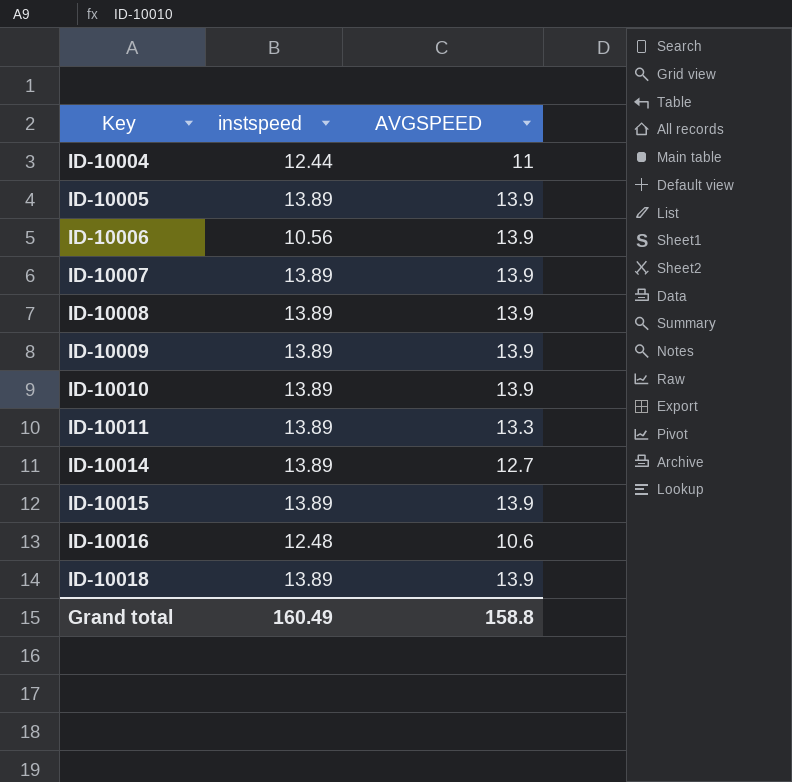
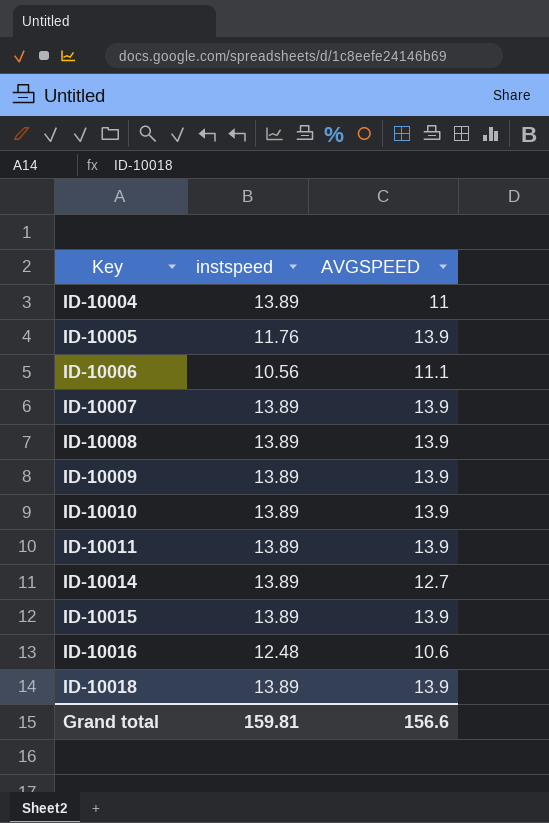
ID-10004 | instspeed: 12.44 -> 13.89
ID-10005 | instspeed: 13.89 -> 11.76
ID-10006 | AVGSPEED: 13.9 -> 11.1
ID-10011 | AVGSPEED: 13.3 -> 13.9
Grand total | instspeed: 160.49 -> 159.81
Grand total | AVGSPEED: 158.8 -> 156.6

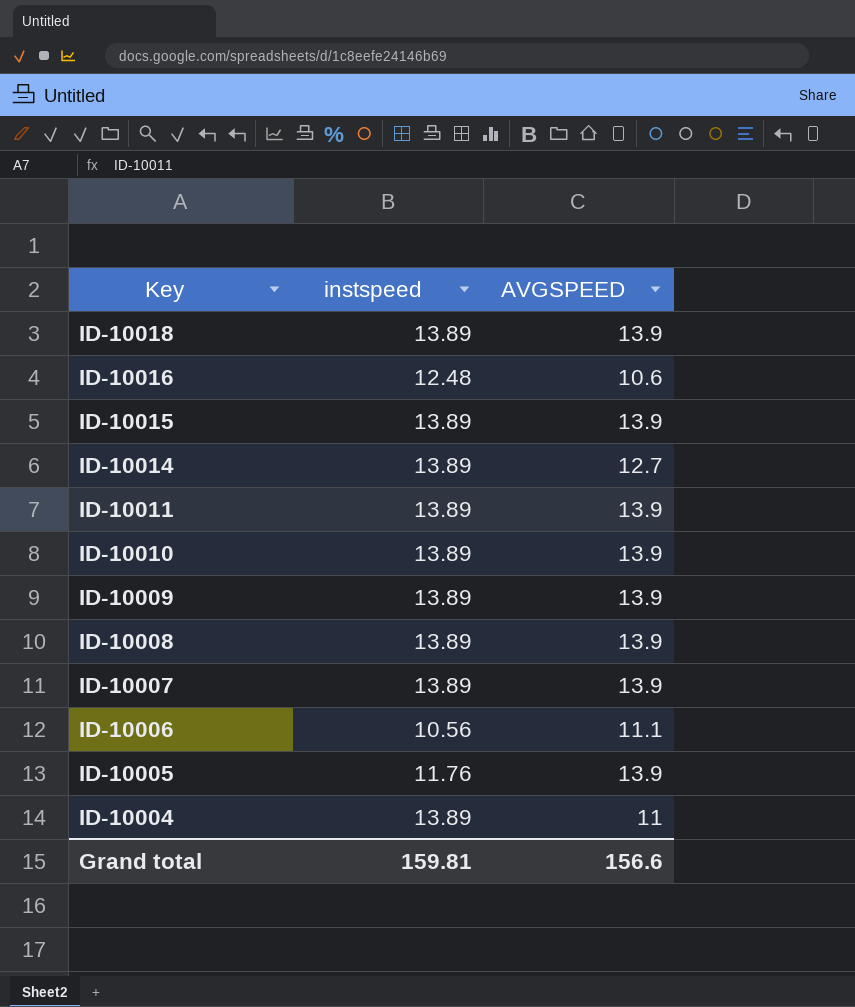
row order: Key ascending -> Key descending

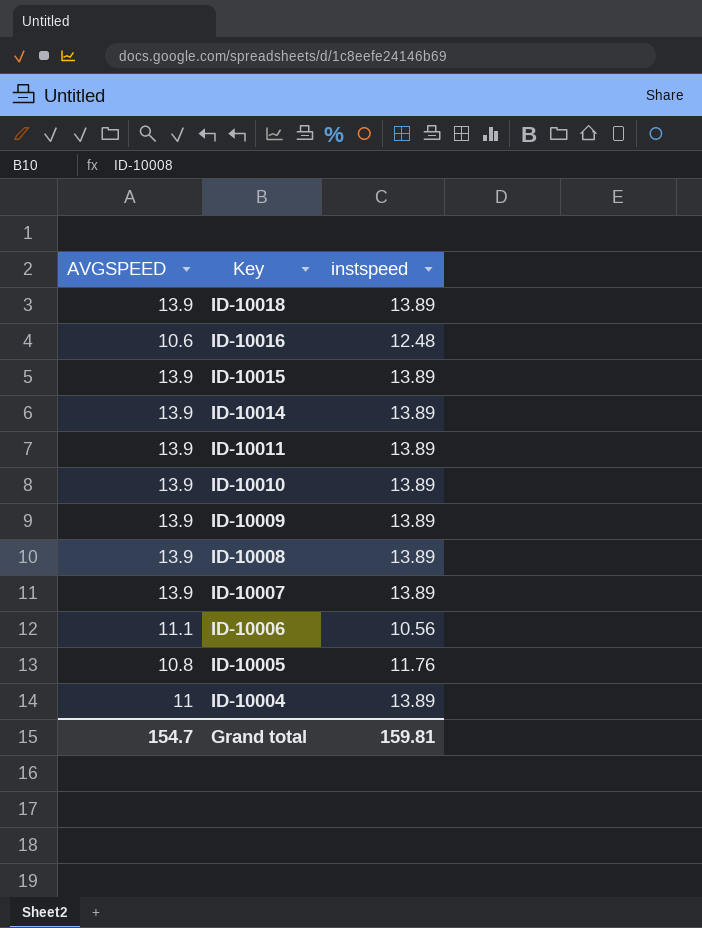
column AVGSPEED | position: 3 -> 1
ID-10014 | AVGSPEED: 12.7 -> 13.9
ID-10005 | AVGSPEED: 13.9 -> 10.8
Grand total | AVGSPEED: 156.6 -> 154.7

